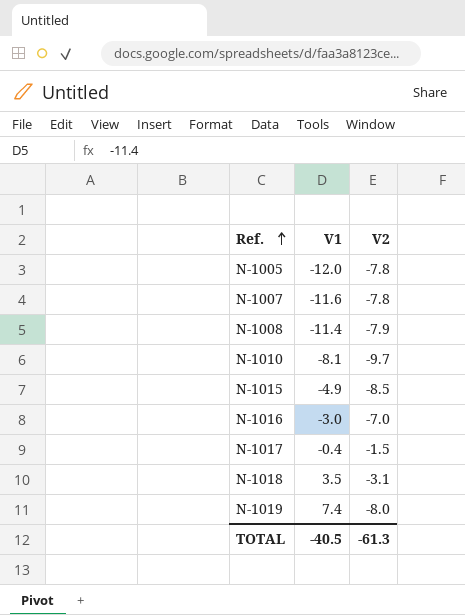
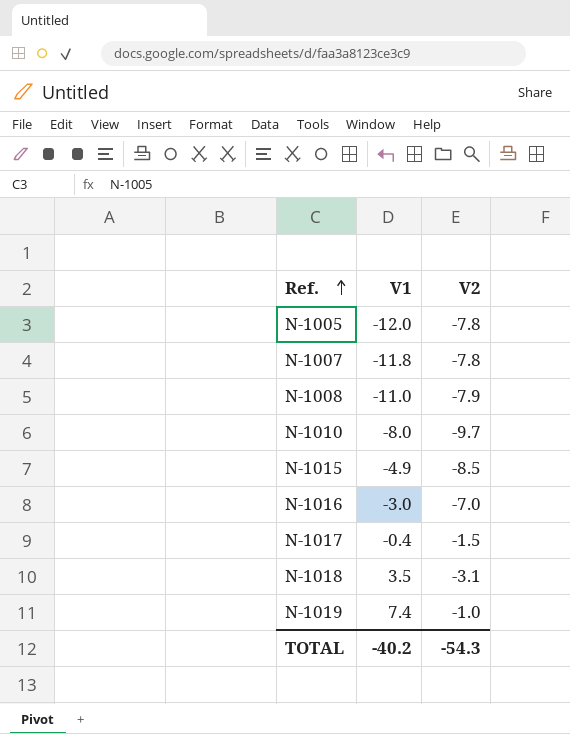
N-1007 | V1: -11.6 -> -11.8
N-1008 | V1: -11.4 -> -11.0
N-1010 | V1: -8.1 -> -8.0
N-1019 | V2: -8.0 -> -1.0
TOTAL | V1: -40.5 -> -40.2
TOTAL | V2: -61.3 -> -54.3

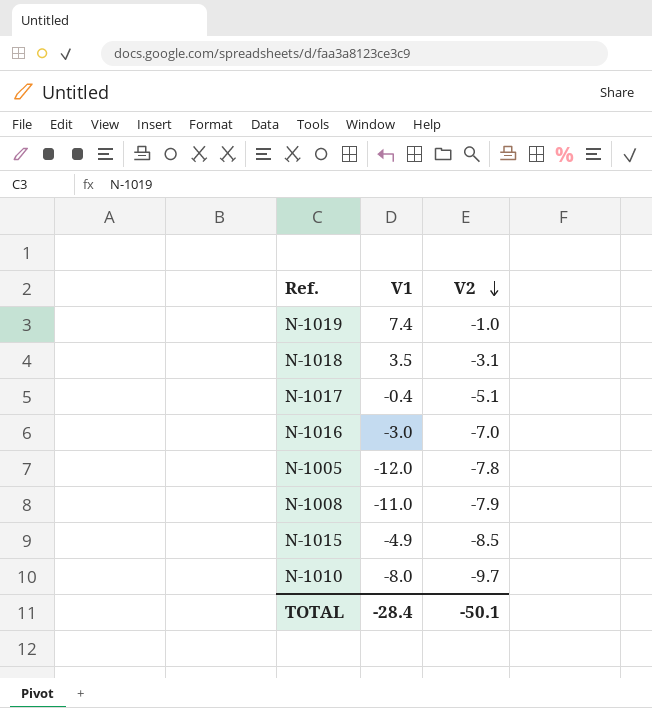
row order: Ref. ascending -> V2 descending
row N-1007: -11.8 | -7.8 -> none
N-1017 | V2: -1.5 -> -5.1
TOTAL | V1: -40.2 -> -28.4
TOTAL | V2: -54.3 -> -50.1

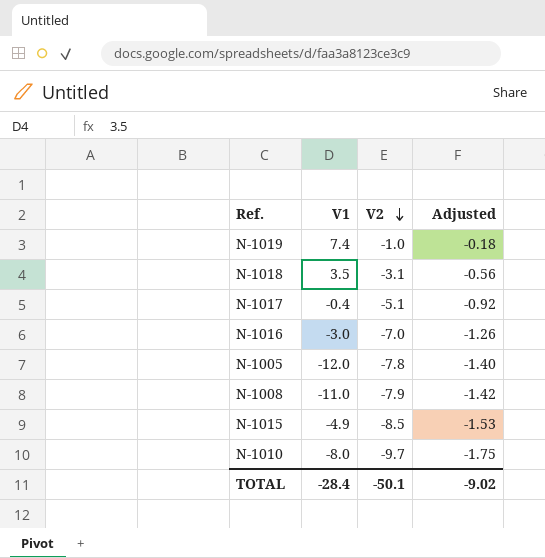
column Adjusted | formula: none -> [V2] * 0.18

